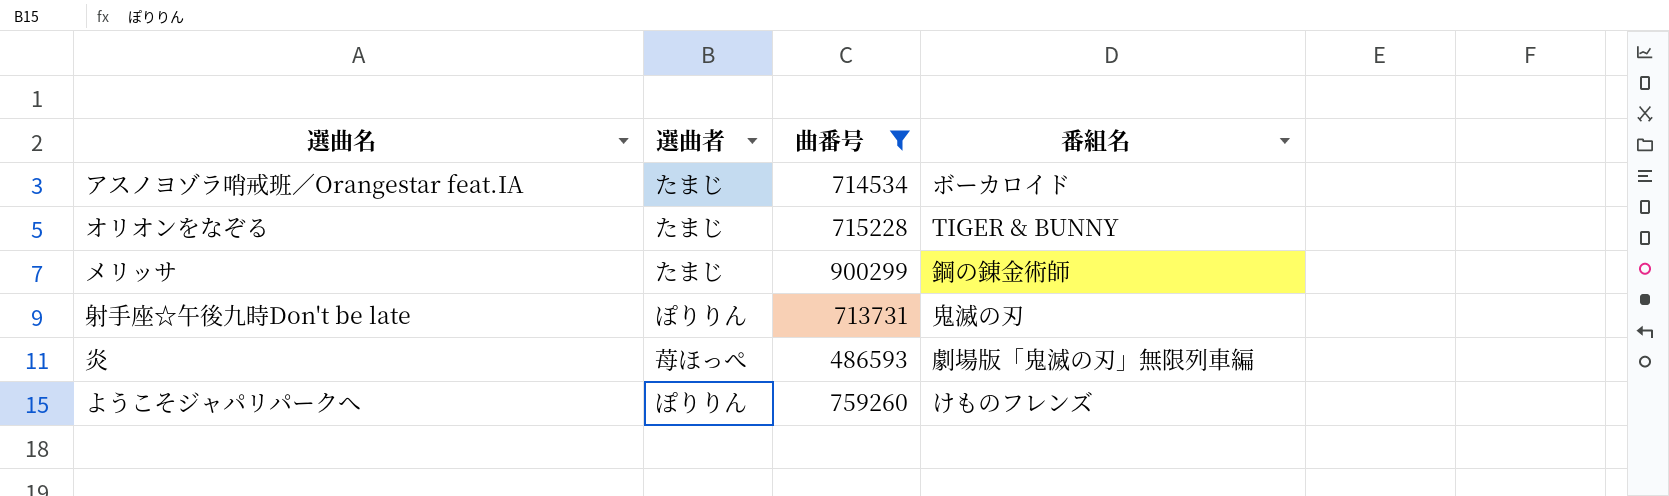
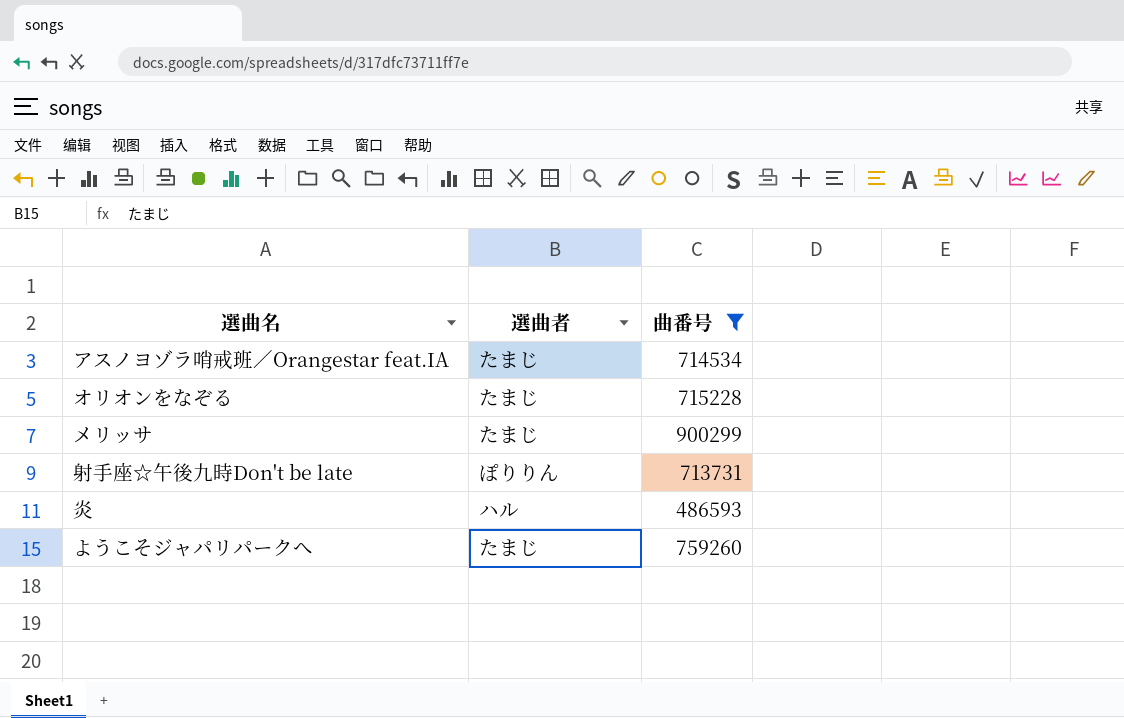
column 番組名 | position: 4 -> none
炎 | 選曲者: 苺ほっぺ -> ハル
ようこそジャパリパークへ | 選曲者: ぽりりん -> たまじ

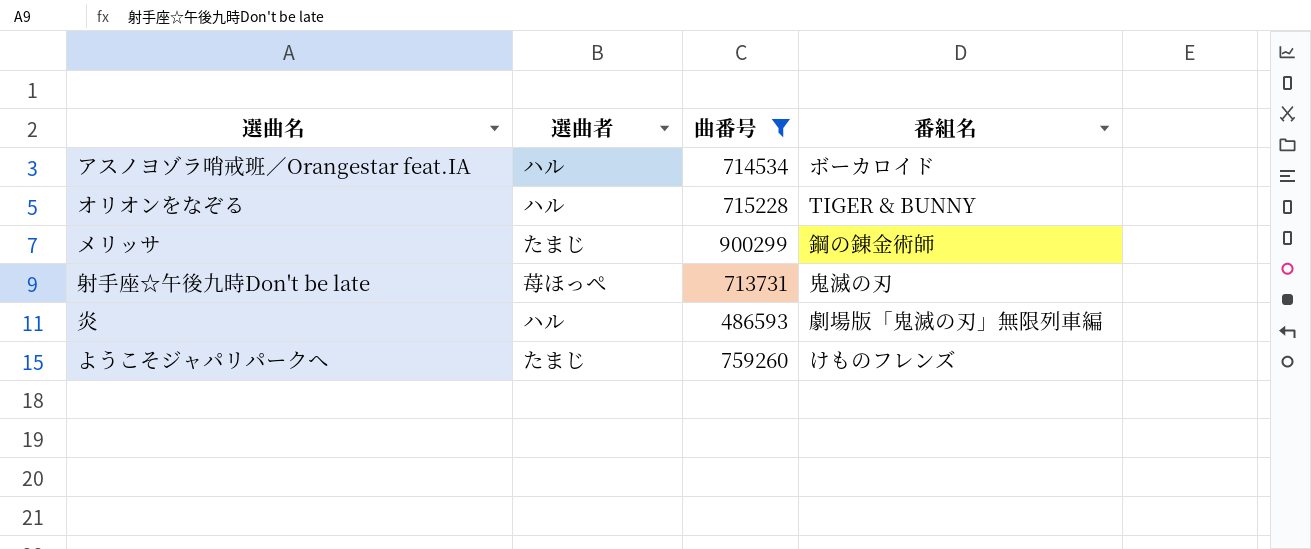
column 番組名 | position: none -> 4
アスノヨゾラ哨戒班／Orangestar feat.IA | 選曲者: たまじ -> ハル
オリオンをなぞる | 選曲者: たまじ -> ハル
射手座☆午後九時Don't be late | 選曲者: ぽりりん -> 苺ほっぺ

